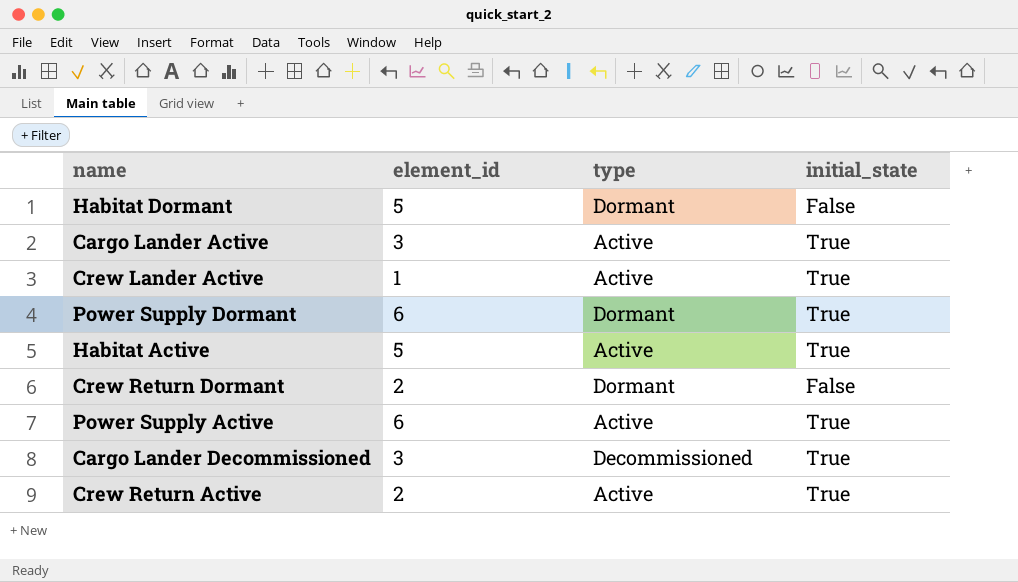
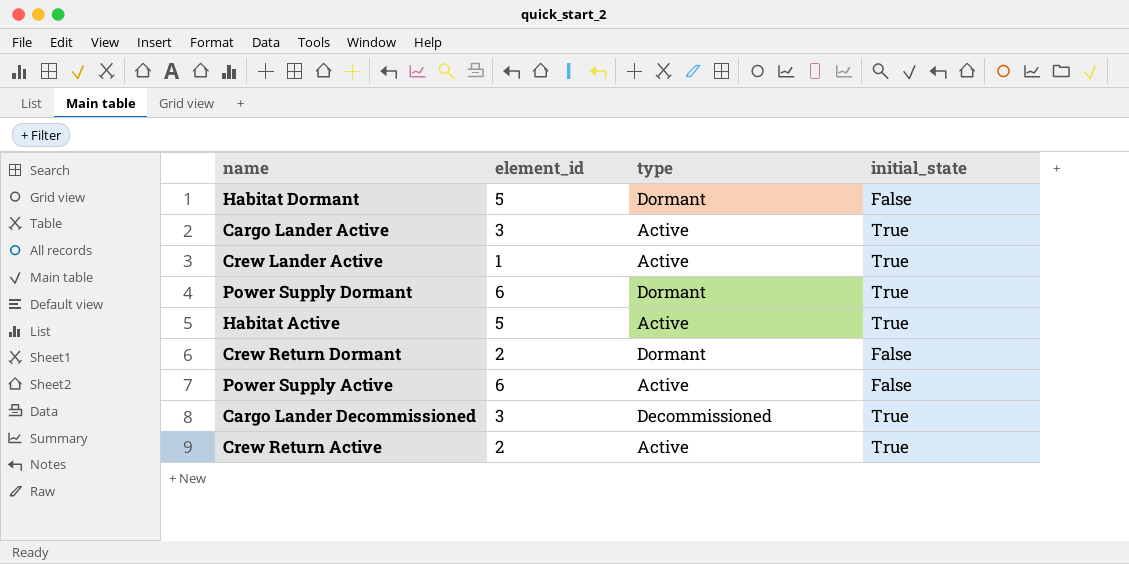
Power Supply Active | initial_state: True -> False

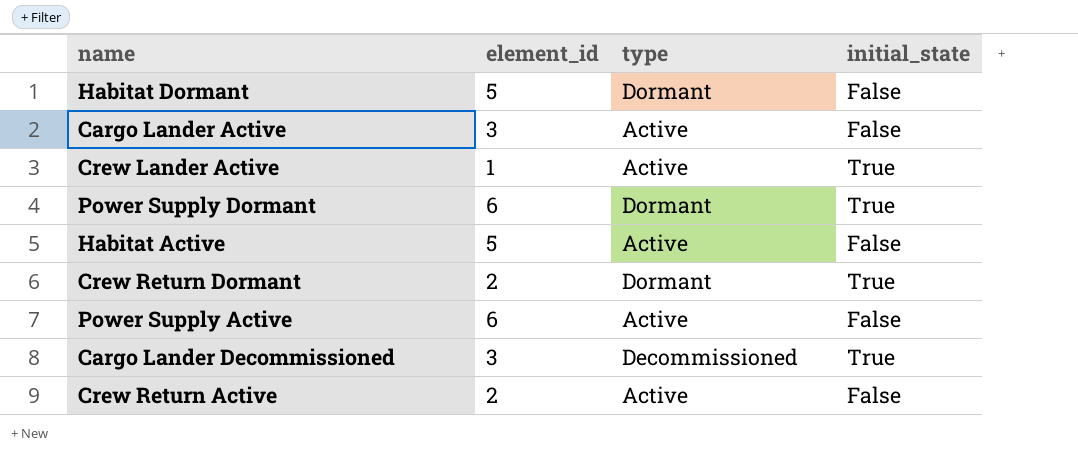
Cargo Lander Active | initial_state: True -> False
Habitat Active | initial_state: True -> False
Crew Return Dormant | initial_state: False -> True
Crew Return Active | initial_state: True -> False

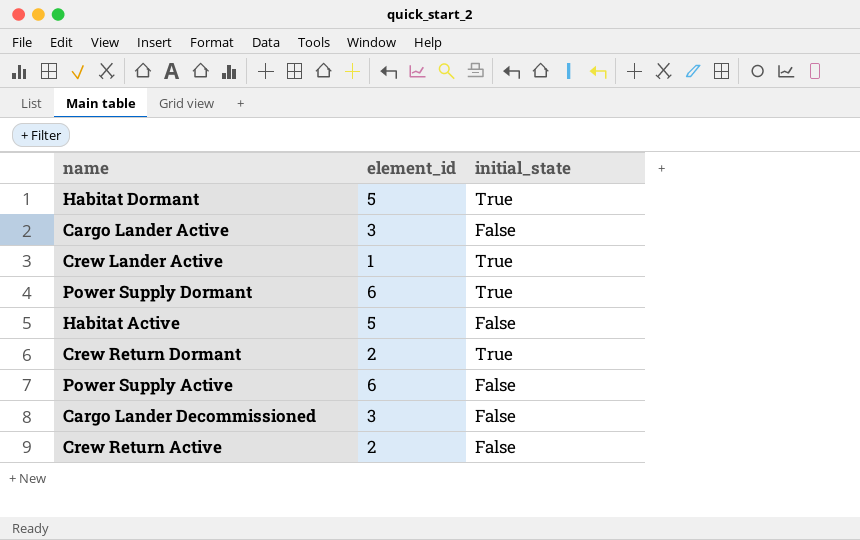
column type | position: 3 -> none
Habitat Dormant | initial_state: False -> True
Cargo Lander Decommissioned | initial_state: True -> False

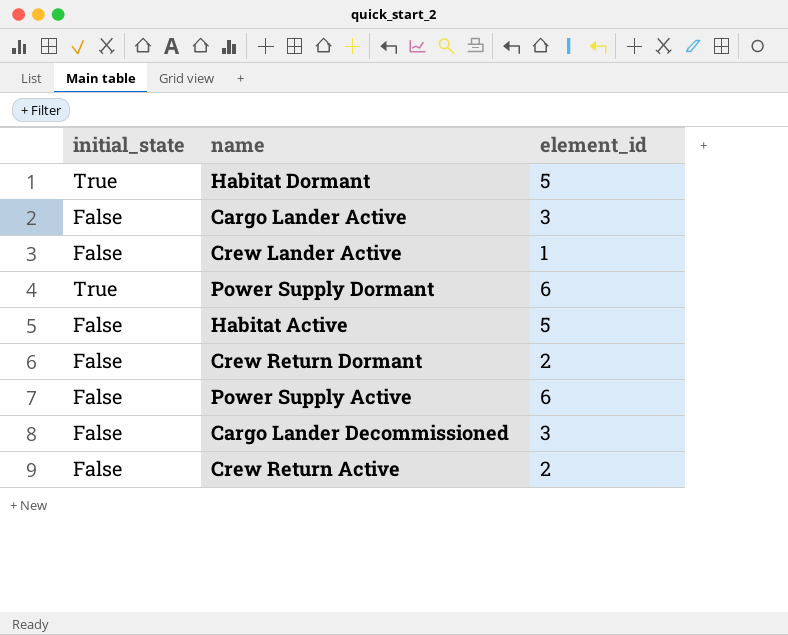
column initial_state | position: 3 -> 1
Crew Lander Active | initial_state: True -> False
Crew Return Dormant | initial_state: True -> False

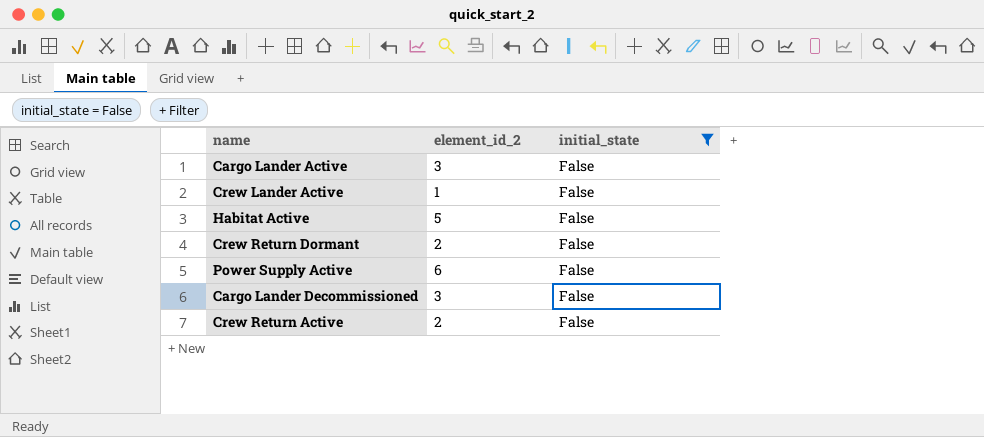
filter: none -> initial_state = False
column name: element_id -> element_id_2
column initial_state | position: 1 -> 3

